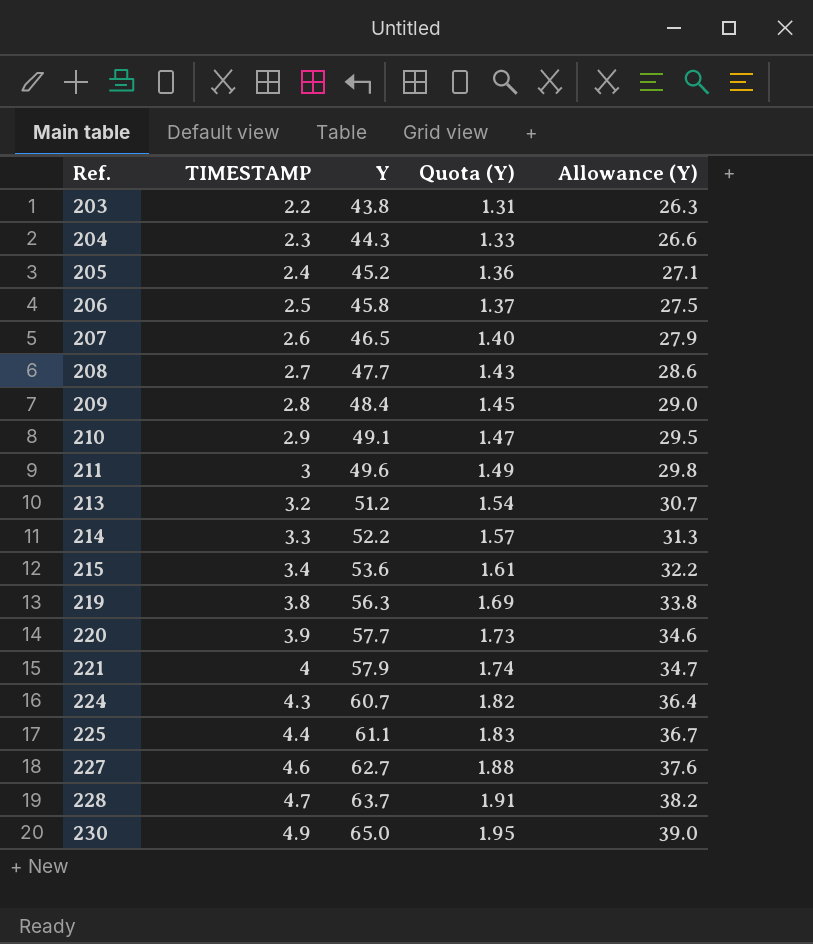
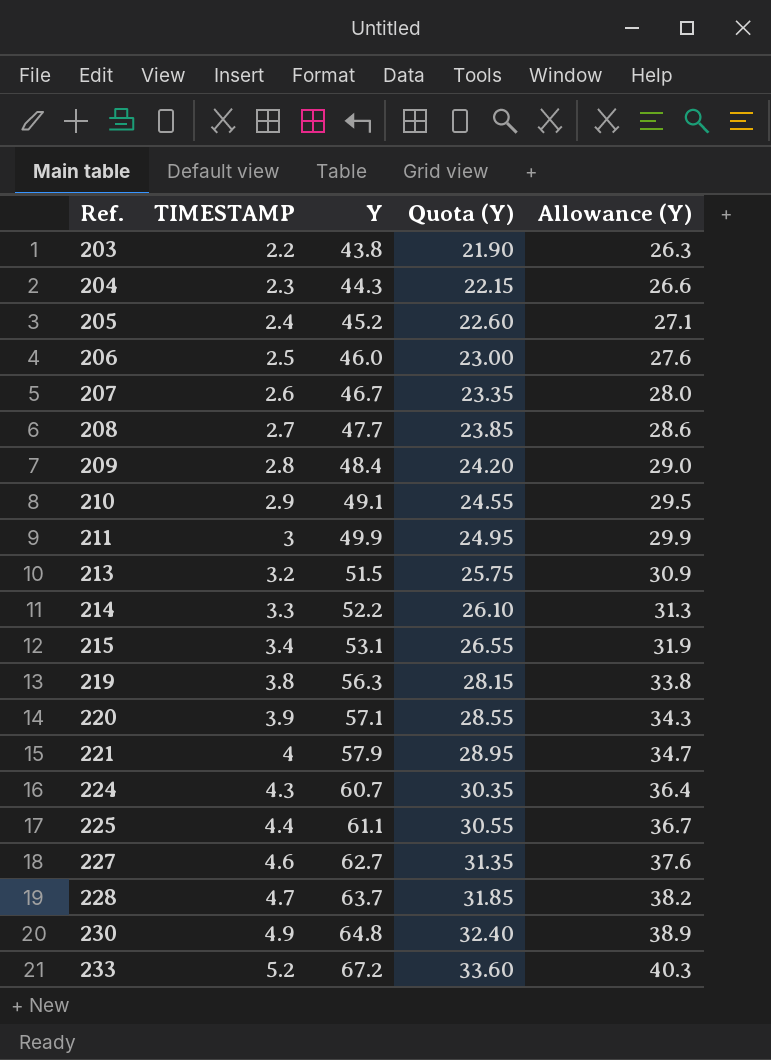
column Quota (Y) | formula: [Y] * 0.03 -> [Y] * 0.5
206 | Y: 45.8 -> 46.0
206 | Allowance (Y): 27.5 -> 27.6
207 | Y: 46.5 -> 46.7
207 | Allowance (Y): 27.9 -> 28.0
211 | Y: 49.6 -> 49.9
211 | Allowance (Y): 29.8 -> 29.9
213 | Y: 51.2 -> 51.5
213 | Allowance (Y): 30.7 -> 30.9
215 | Y: 53.6 -> 53.1
215 | Allowance (Y): 32.2 -> 31.9
220 | Y: 57.7 -> 57.1
220 | Allowance (Y): 34.6 -> 34.3
230 | Y: 65.0 -> 64.8
230 | Allowance (Y): 39.0 -> 38.9
row 233: none -> 5.2 | 67.2 | 33.60 | 40.3

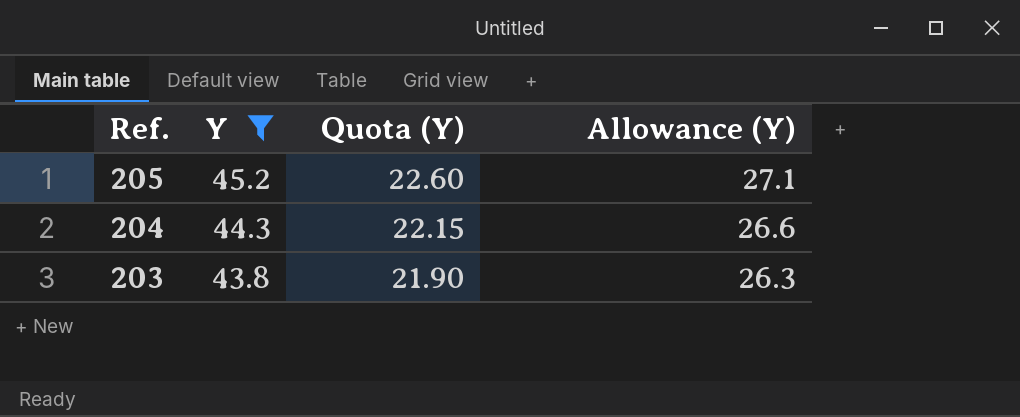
filter: none -> Y <= 45.2
row order: Ref. ascending -> Ref. descending
column TIMESTAMP | position: 2 -> none

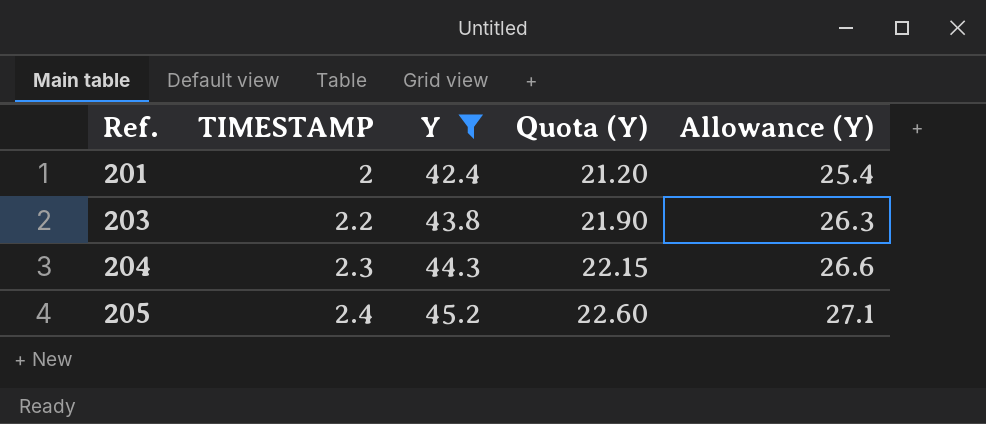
row order: Ref. descending -> Ref. ascending
column TIMESTAMP | position: none -> 2
row 201: none -> 2 | 42.4 | 21.20 | 25.4

